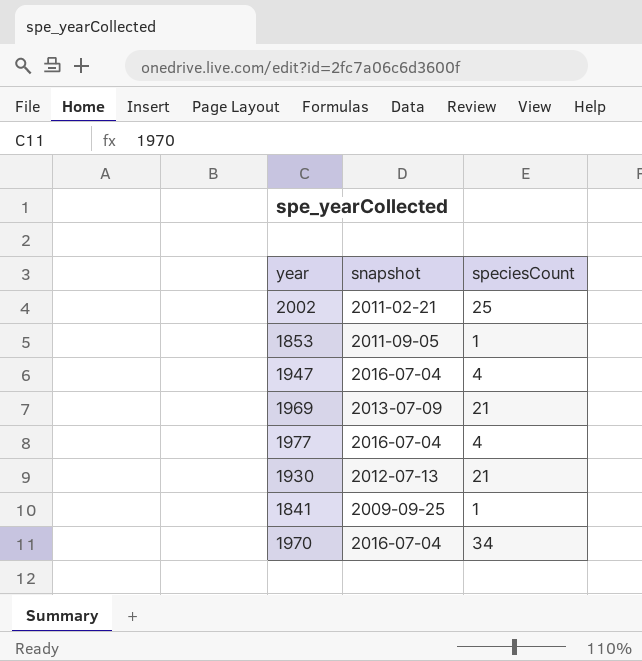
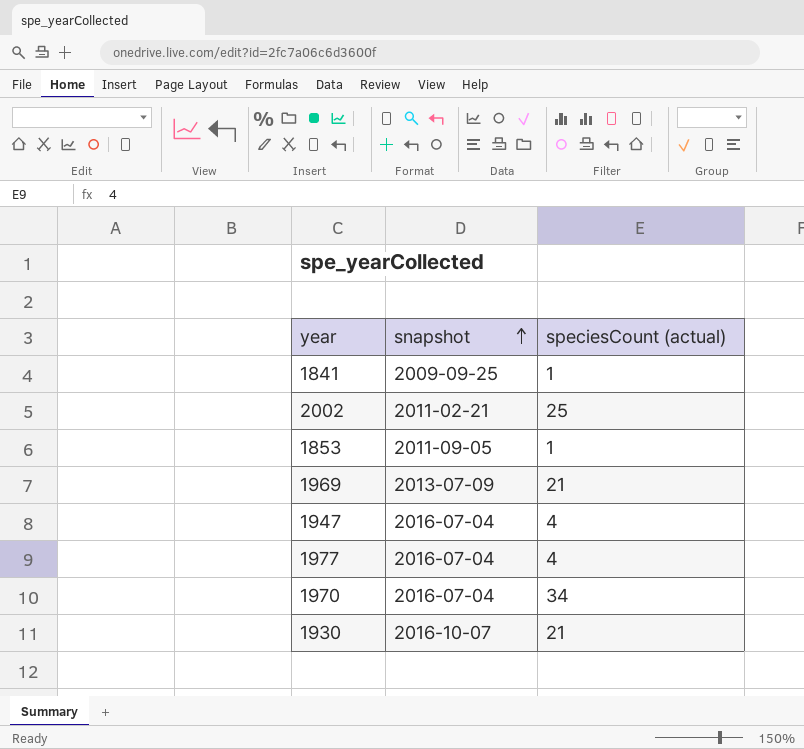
row order: none -> snapshot ascending
column name: speciesCount -> speciesCount (actual)
1930 | snapshot: 2012-07-13 -> 2016-10-07

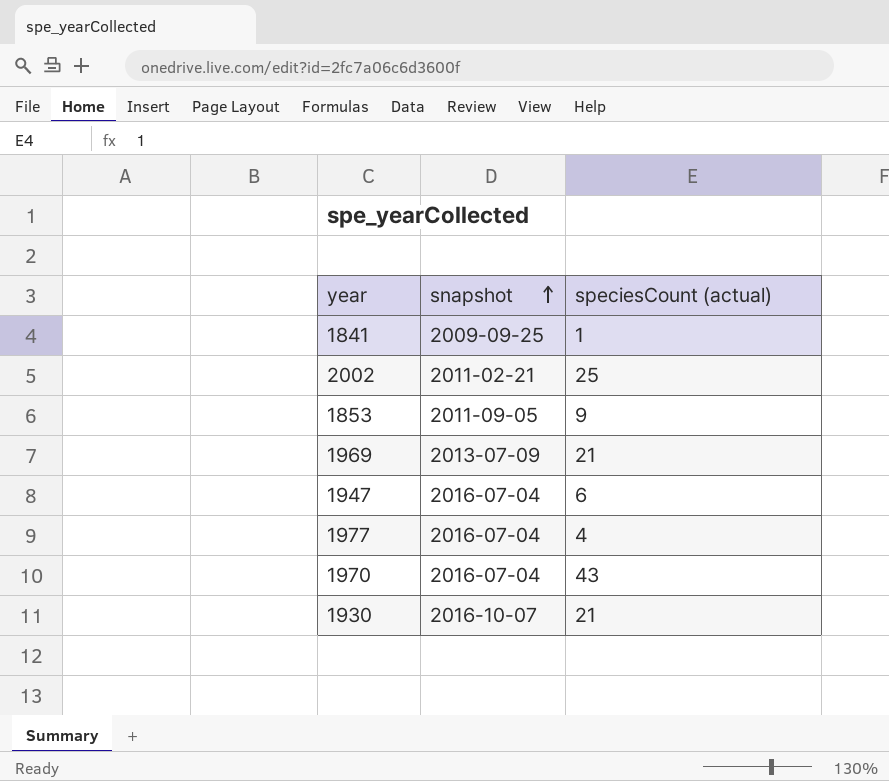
1853 | speciesCount (actual): 1 -> 9
1947 | speciesCount (actual): 4 -> 6
1970 | speciesCount (actual): 34 -> 43

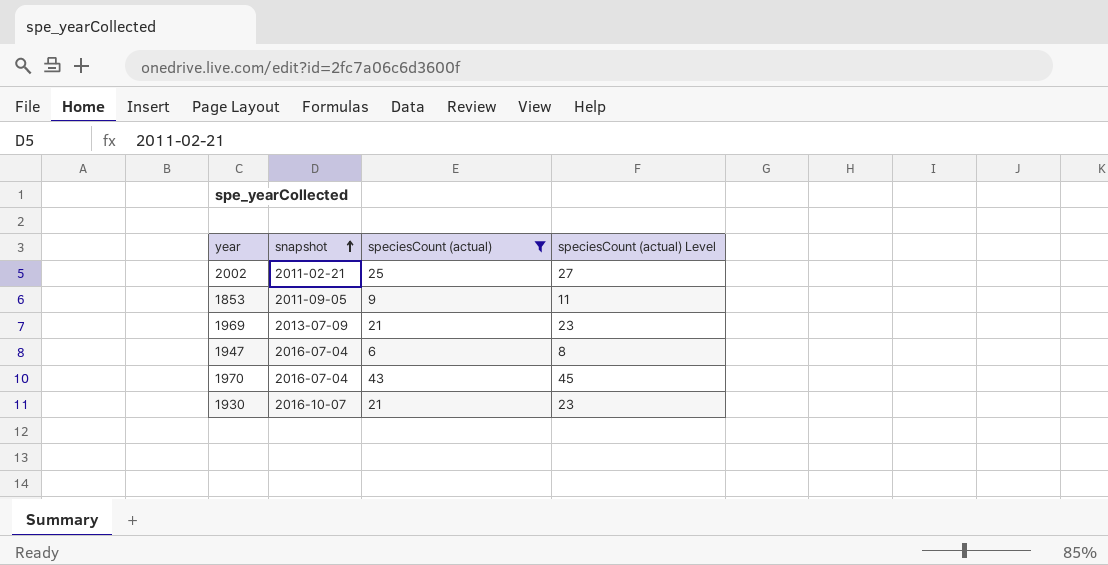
filter: none -> speciesCount (actual) >= 6
column speciesCount (actual) Level | formula: none -> [speciesCount (actual)] + 2

